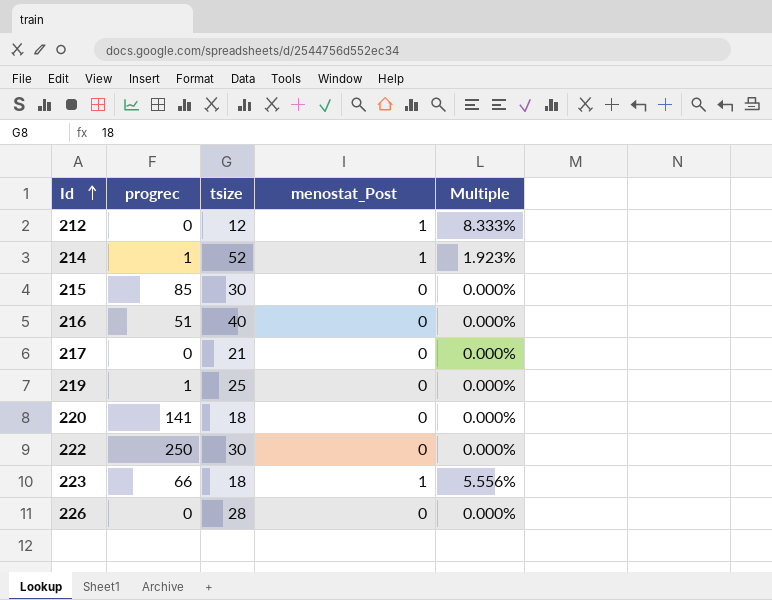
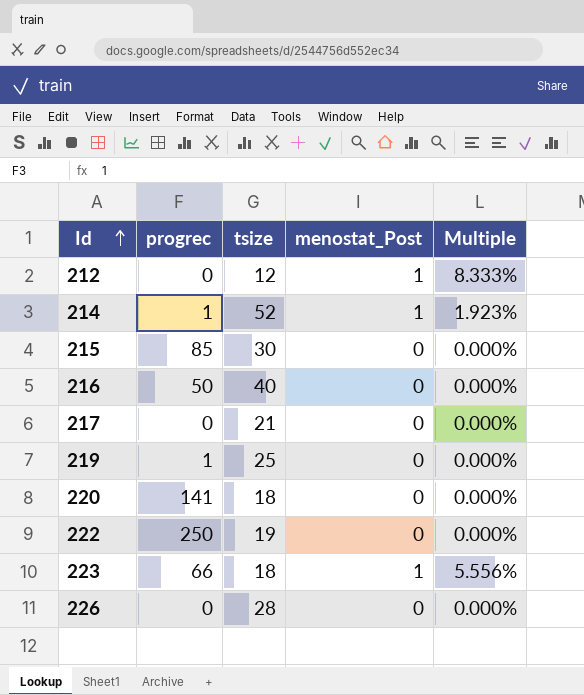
216 | progrec: 51 -> 50
222 | tsize: 30 -> 19

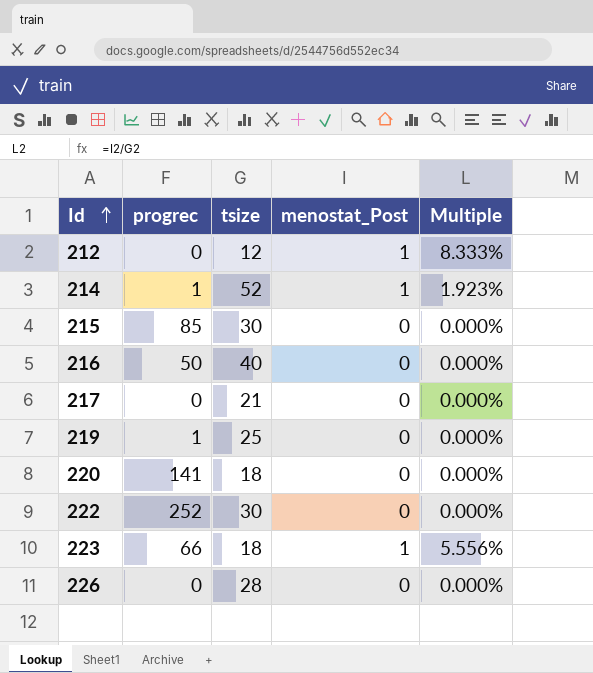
222 | progrec: 250 -> 252
222 | tsize: 19 -> 30

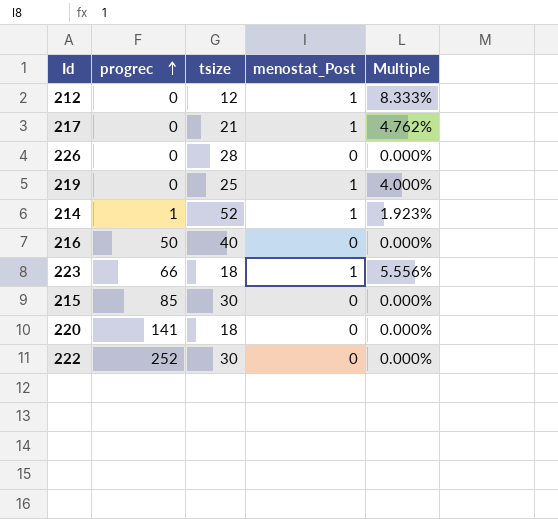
row order: Id ascending -> progrec ascending
217 | menostat_Post: 0 -> 1
217 | Multiple: 0.000% -> 4.762%
219 | progrec: 1 -> 0
219 | menostat_Post: 0 -> 1
219 | Multiple: 0.000% -> 4.000%

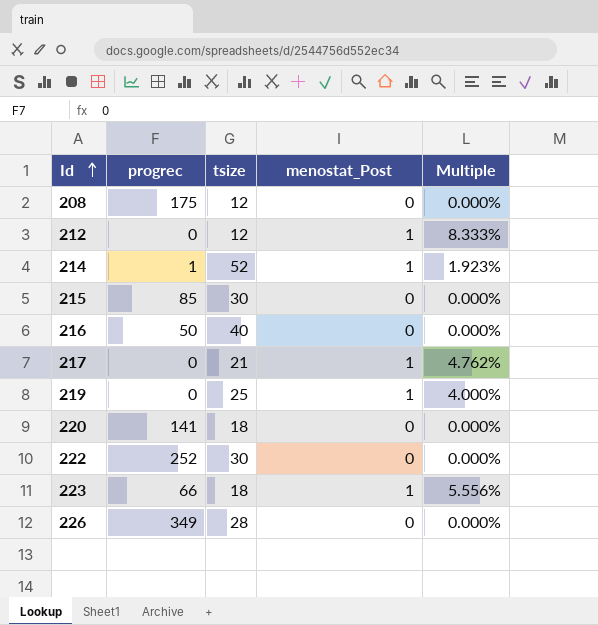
row order: progrec ascending -> Id ascending
row 208: none -> 175 | 12 | 0 | 0.000%
226 | progrec: 0 -> 349

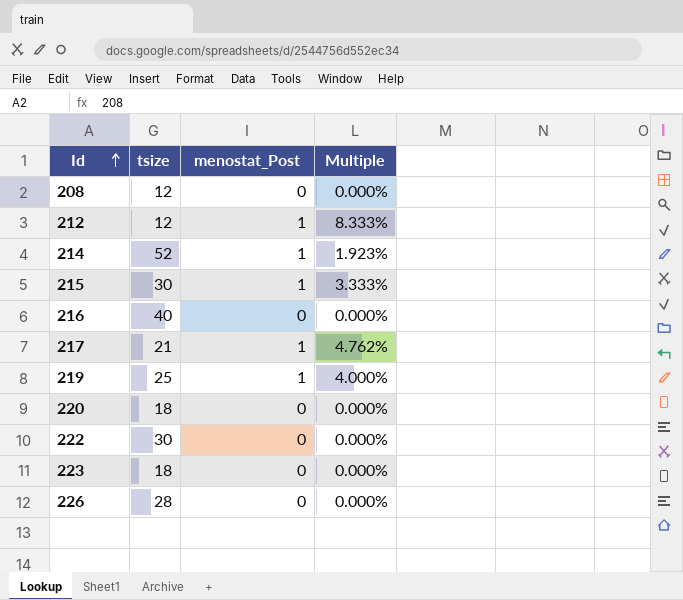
column progrec | position: 2 -> none
215 | menostat_Post: 0 -> 1
215 | Multiple: 0.000% -> 3.333%
223 | menostat_Post: 1 -> 0
223 | Multiple: 5.556% -> 0.000%

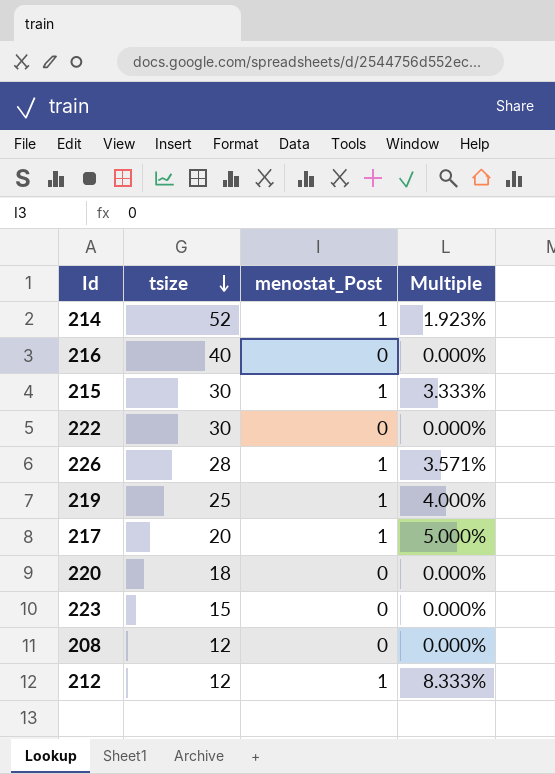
row order: Id ascending -> tsize descending
226 | menostat_Post: 0 -> 1
226 | Multiple: 0.000% -> 3.571%
217 | tsize: 21 -> 20
217 | Multiple: 4.762% -> 5.000%
223 | tsize: 18 -> 15

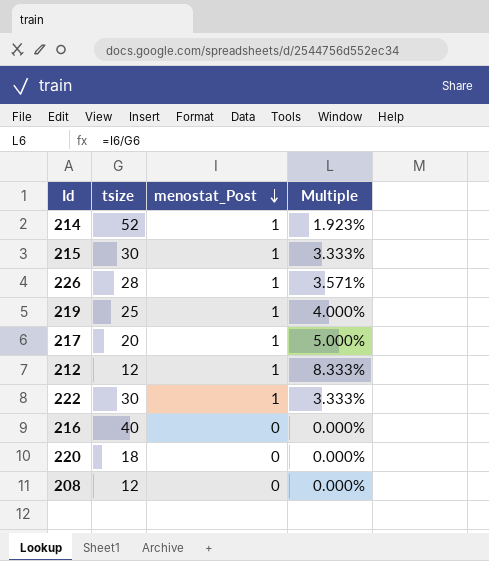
row order: tsize descending -> menostat_Post descending
row 223: 15 | 0 | 0.000% -> none
222 | menostat_Post: 0 -> 1
222 | Multiple: 0.000% -> 3.333%

